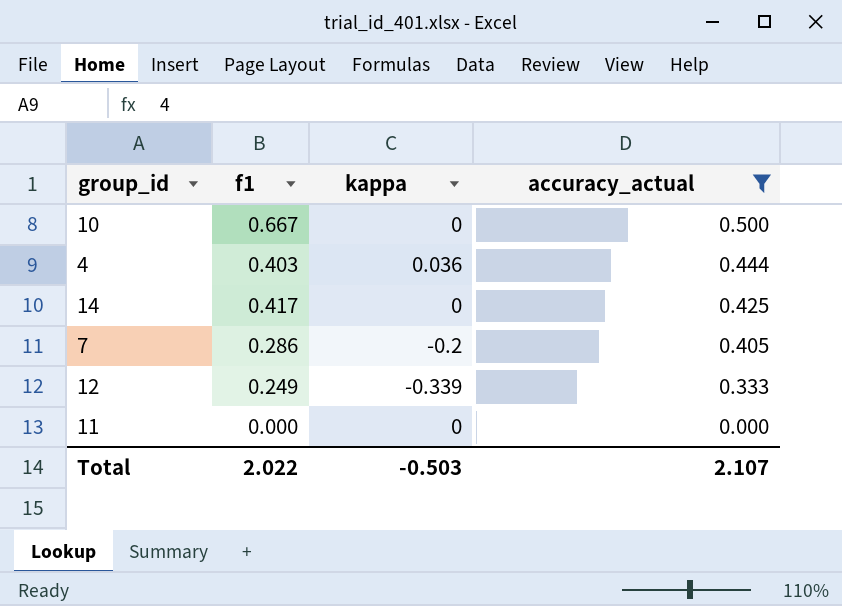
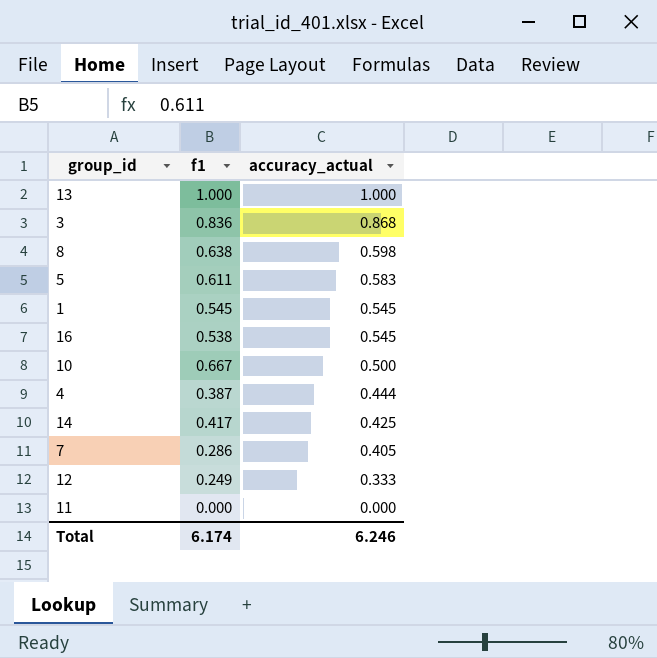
filter: accuracy_actual <= 0.500 -> none
column kappa | position: 3 -> none
4 | f1: 0.403 -> 0.387
Total | f1: 2.022 -> 6.174
Total | accuracy_actual: 2.107 -> 6.246

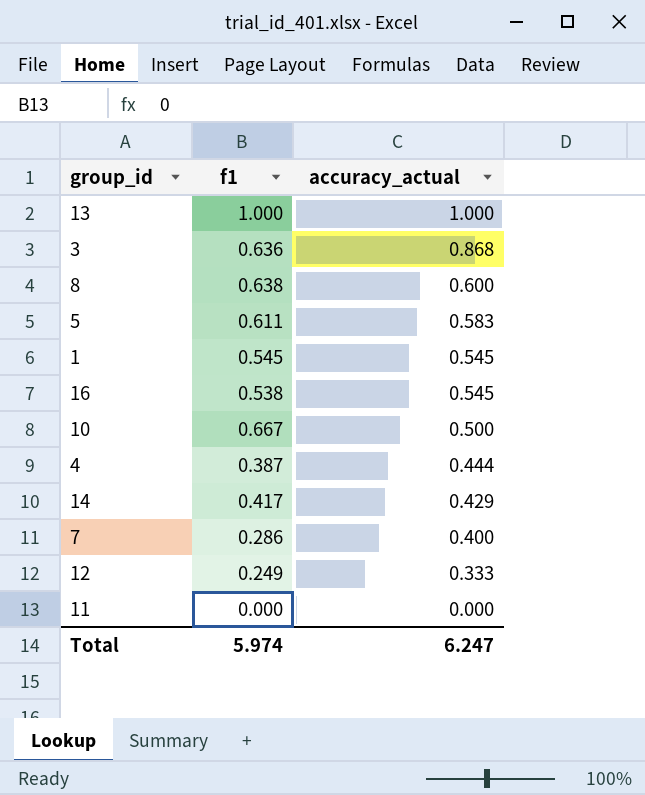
3 | f1: 0.836 -> 0.636
8 | accuracy_actual: 0.598 -> 0.600
14 | accuracy_actual: 0.425 -> 0.429
7 | accuracy_actual: 0.405 -> 0.400
Total | f1: 6.174 -> 5.974
Total | accuracy_actual: 6.246 -> 6.247

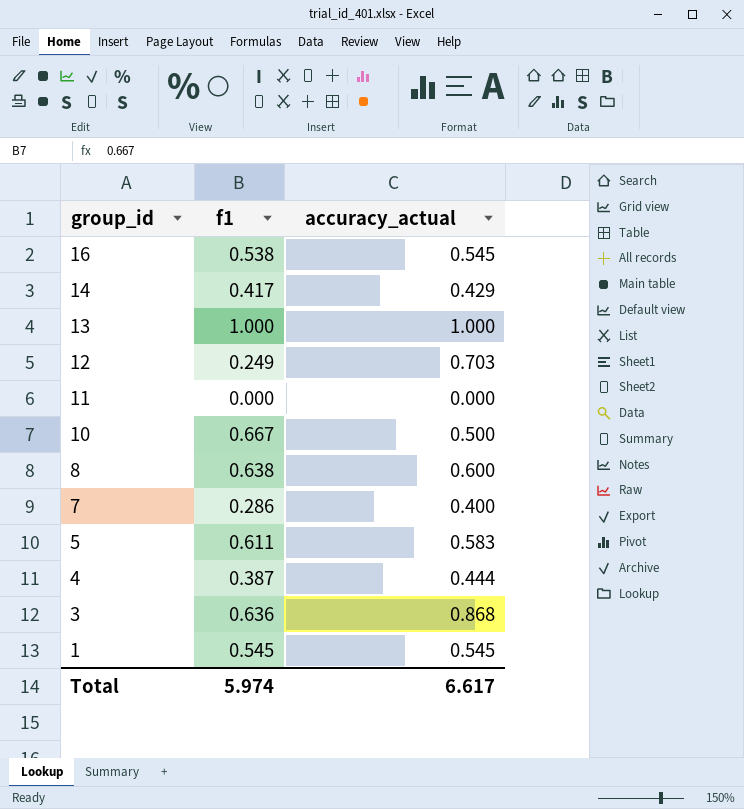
row order: accuracy_actual descending -> group_id descending
12 | accuracy_actual: 0.333 -> 0.703
Total | accuracy_actual: 6.247 -> 6.617

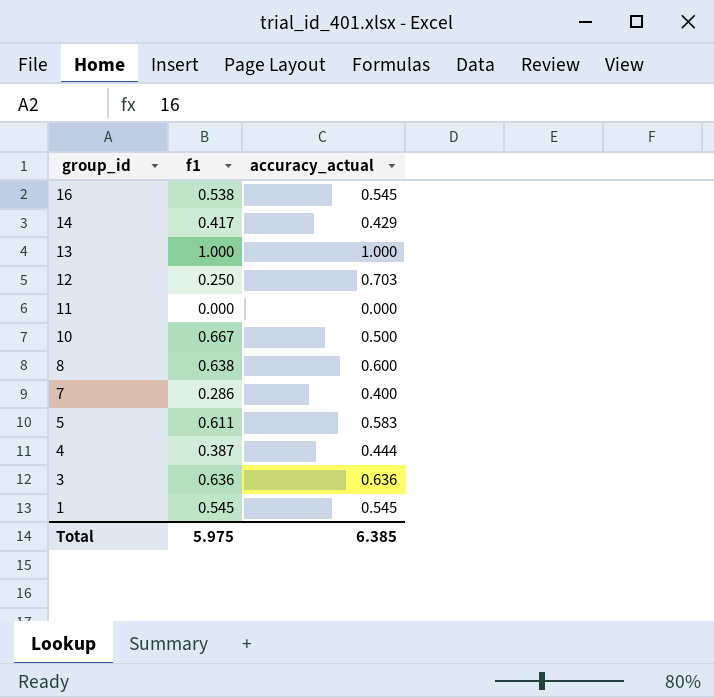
12 | f1: 0.249 -> 0.250
3 | accuracy_actual: 0.868 -> 0.636
Total | f1: 5.974 -> 5.975
Total | accuracy_actual: 6.617 -> 6.385

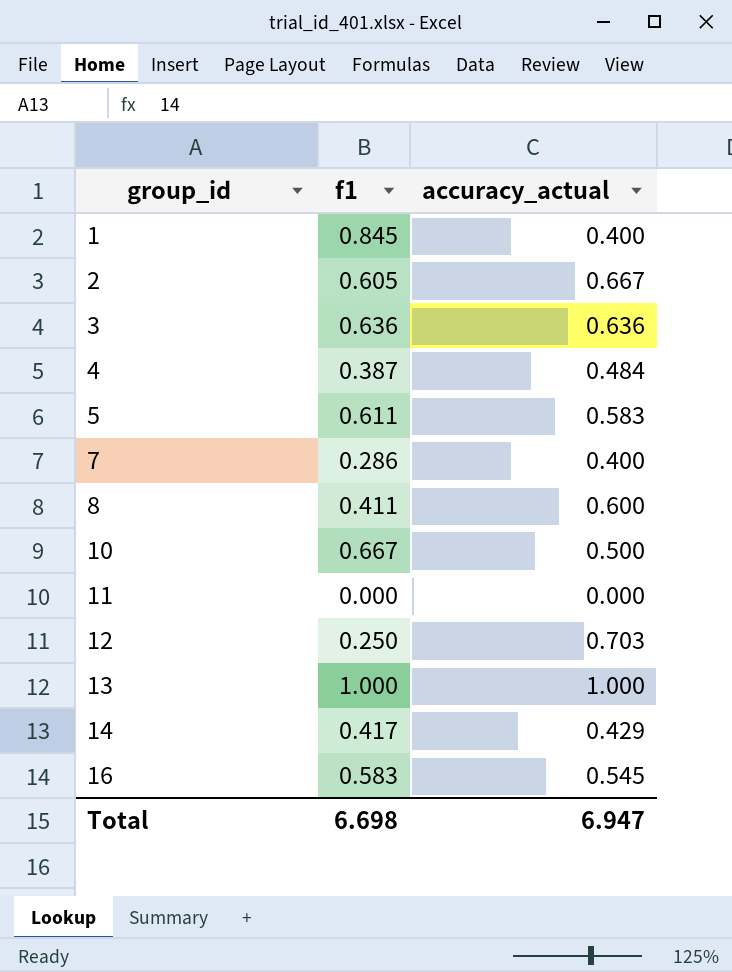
row order: group_id descending -> group_id ascending
1 | f1: 0.545 -> 0.845
1 | accuracy_actual: 0.545 -> 0.400
row 2: none -> 0.605 | 0.667
4 | accuracy_actual: 0.444 -> 0.484
8 | f1: 0.638 -> 0.411
16 | f1: 0.538 -> 0.583
Total | f1: 5.975 -> 6.698
Total | accuracy_actual: 6.385 -> 6.947

